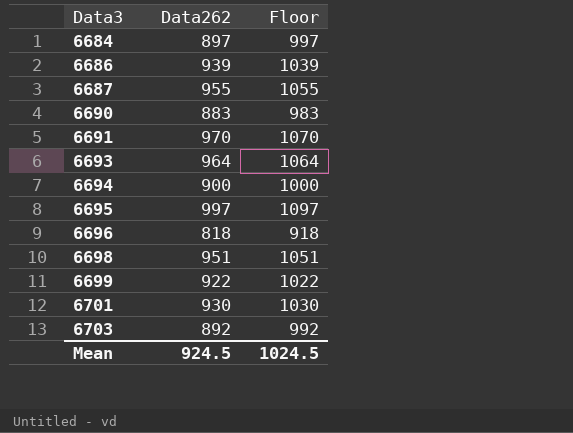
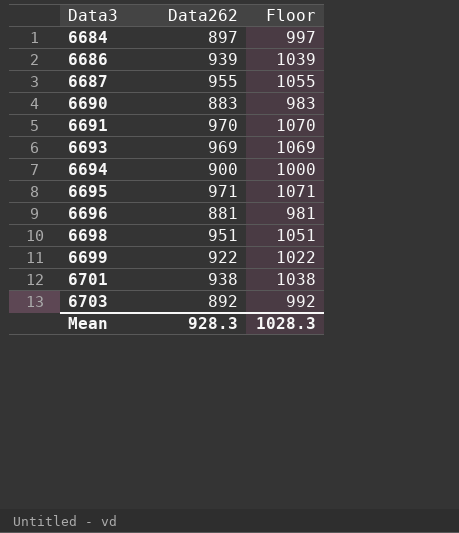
6693 | Data262: 964 -> 969
6693 | Floor: 1064 -> 1069
6695 | Data262: 997 -> 971
6695 | Floor: 1097 -> 1071
6696 | Data262: 818 -> 881
6696 | Floor: 918 -> 981
6701 | Data262: 930 -> 938
6701 | Floor: 1030 -> 1038
Mean | Data262: 924.5 -> 928.3
Mean | Floor: 1024.5 -> 1028.3

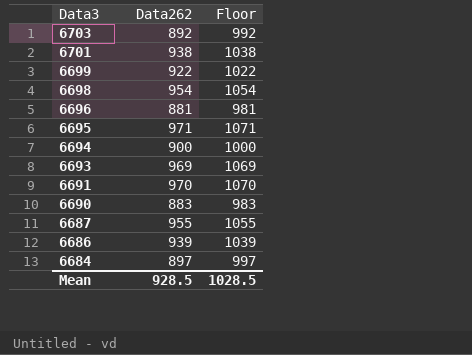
row order: Data3 ascending -> Data3 descending
6698 | Data262: 951 -> 954
6698 | Floor: 1051 -> 1054
Mean | Data262: 928.3 -> 928.5
Mean | Floor: 1028.3 -> 1028.5

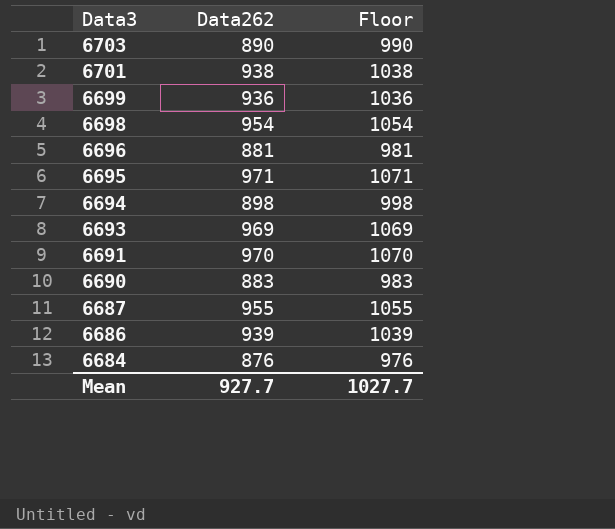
6703 | Data262: 892 -> 890
6703 | Floor: 992 -> 990
6699 | Data262: 922 -> 936
6699 | Floor: 1022 -> 1036
6694 | Data262: 900 -> 898
6694 | Floor: 1000 -> 998
6684 | Data262: 897 -> 876
6684 | Floor: 997 -> 976
Mean | Data262: 928.5 -> 927.7
Mean | Floor: 1028.5 -> 1027.7

